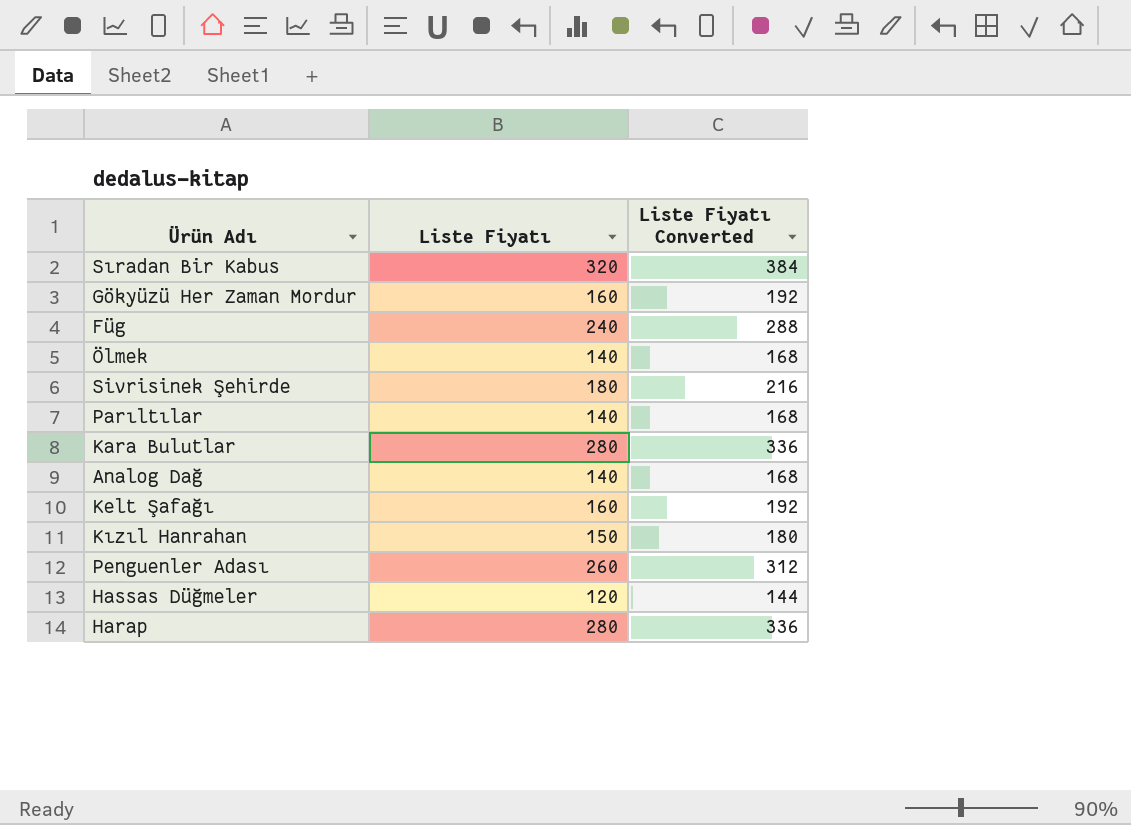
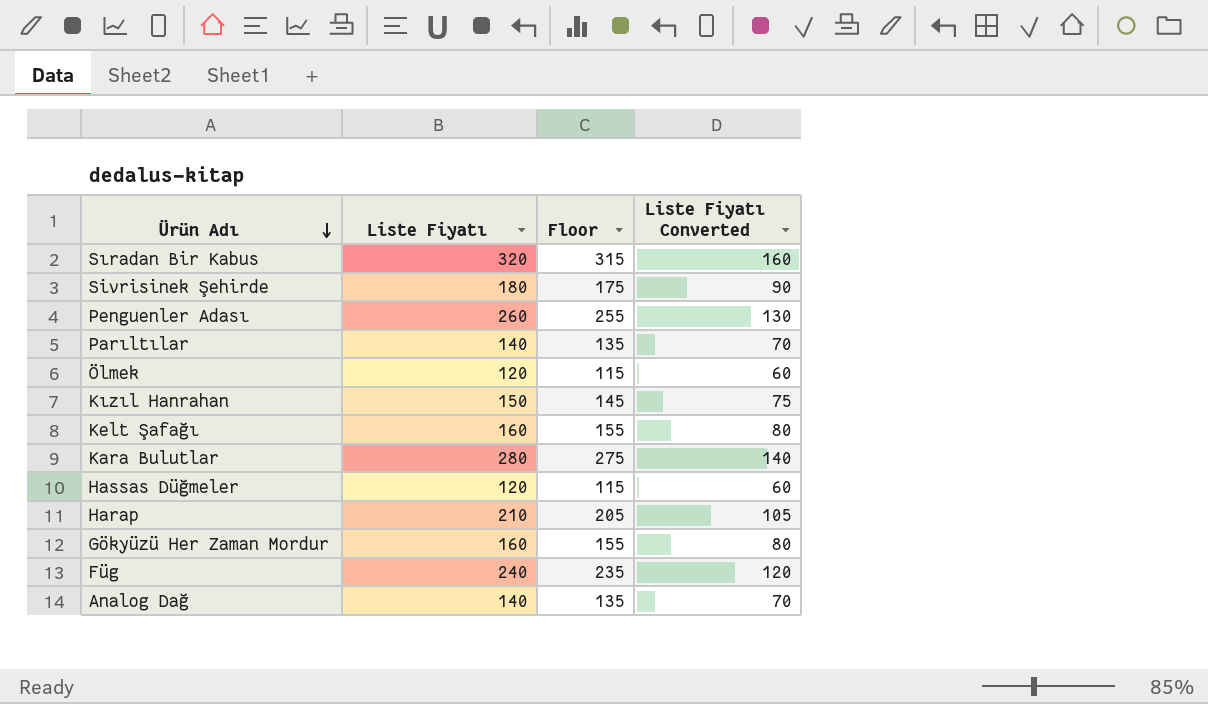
row order: none -> Ürün Adı descending
column Floor | formula: none -> [Liste Fiyatı] - 5
column Liste Fiyatı Converted | formula: [Liste Fiyatı] * 1.2 -> [Liste Fiyatı] * 0.5
Ölmek | Liste Fiyatı: 140 -> 120
Harap | Liste Fiyatı: 280 -> 210

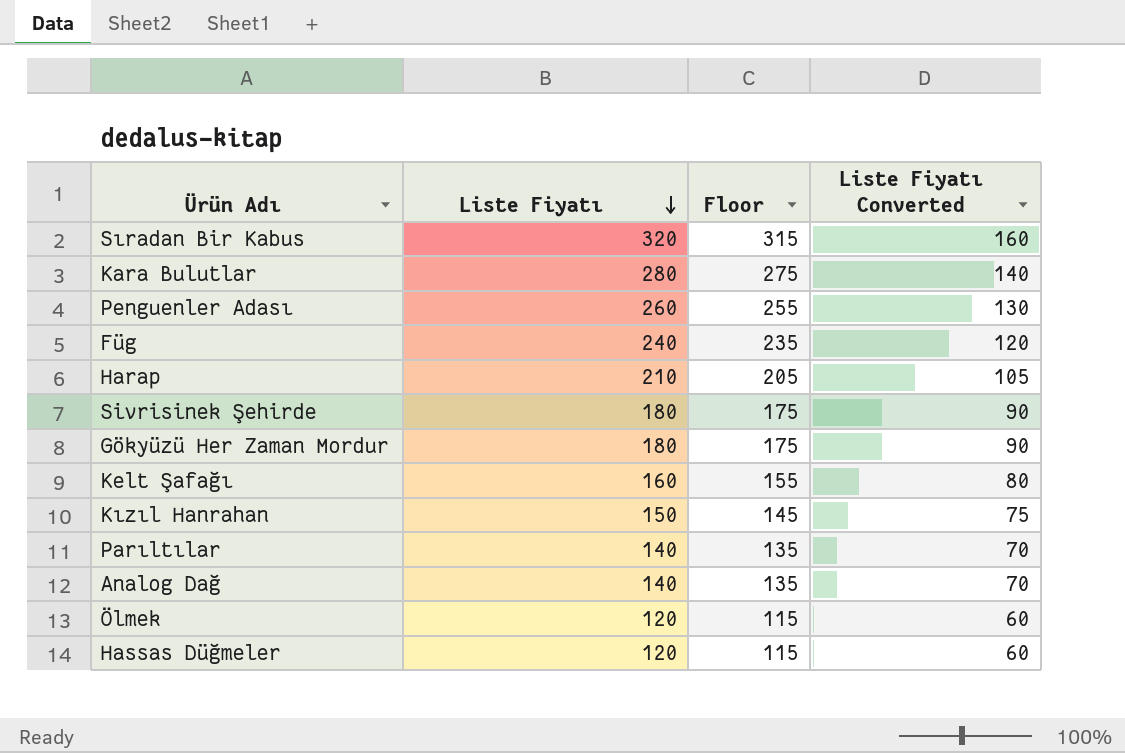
row order: Ürün Adı descending -> Liste Fiyatı descending
Gökyüzü Her Zaman Mordur | Liste Fiyatı: 160 -> 180
Gökyüzü Her Zaman Mordur | Floor: 155 -> 175
Gökyüzü Her Zaman Mordur | Liste Fiyatı Converted: 80 -> 90

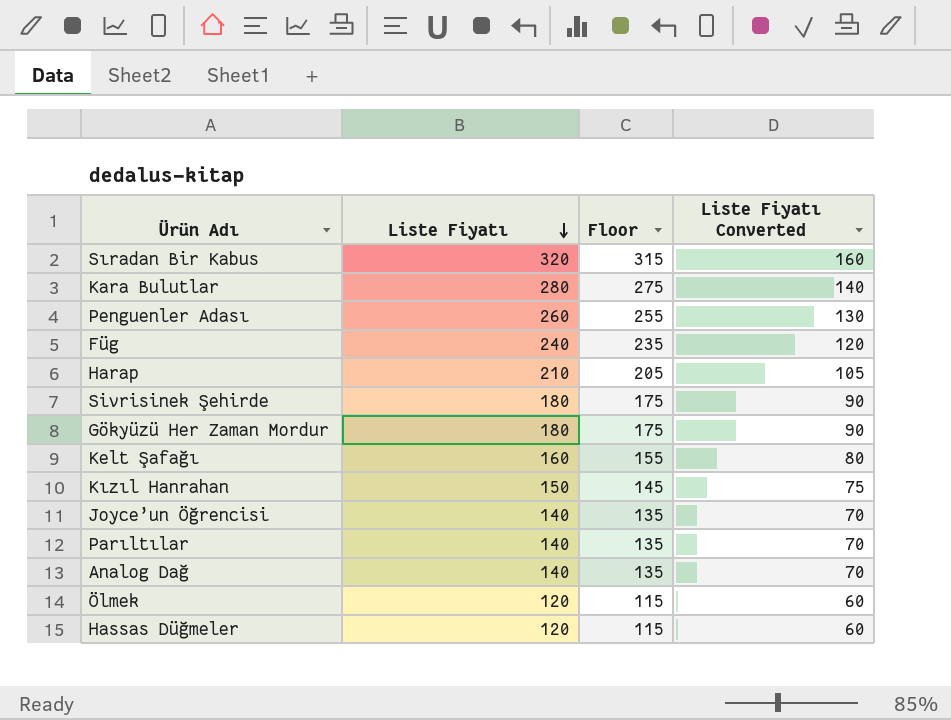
row Joyce’un Öğrencisi: none -> 140 | 135 | 70

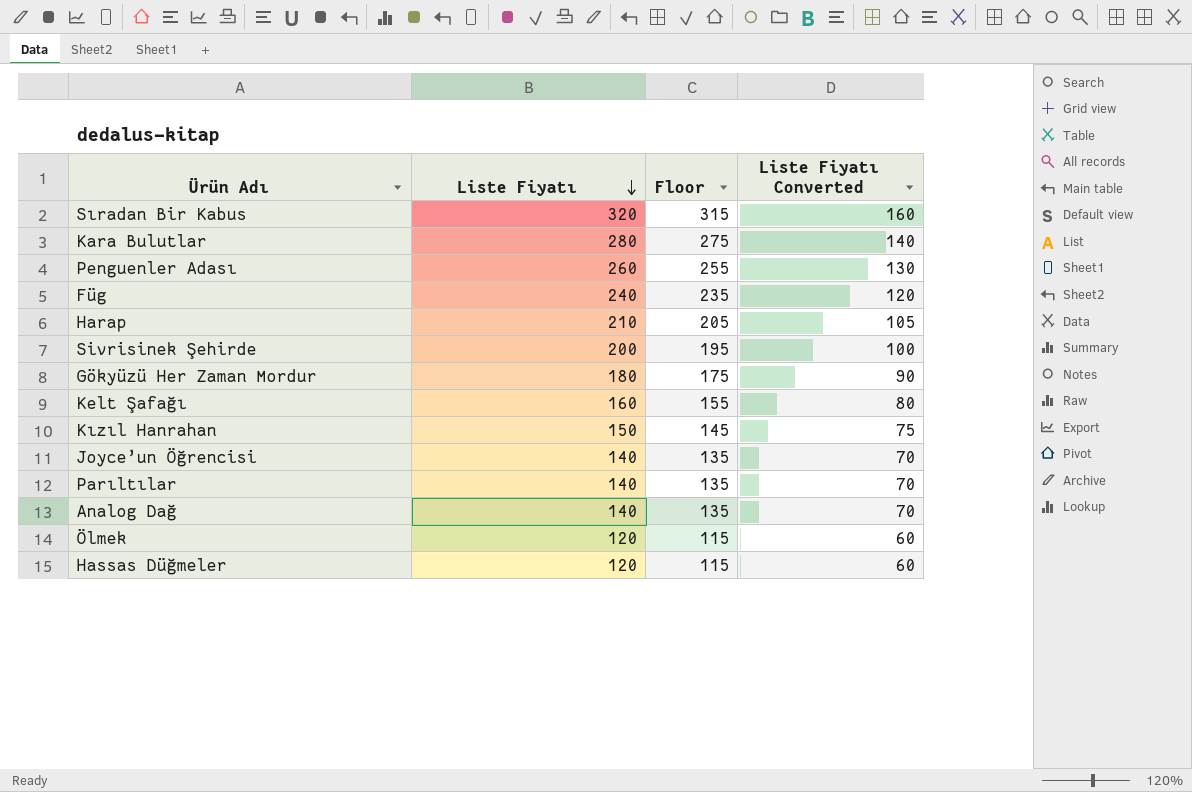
Sivrisinek Şehirde | Liste Fiyatı: 180 -> 200
Sivrisinek Şehirde | Floor: 175 -> 195
Sivrisinek Şehirde | Liste Fiyatı Converted: 90 -> 100

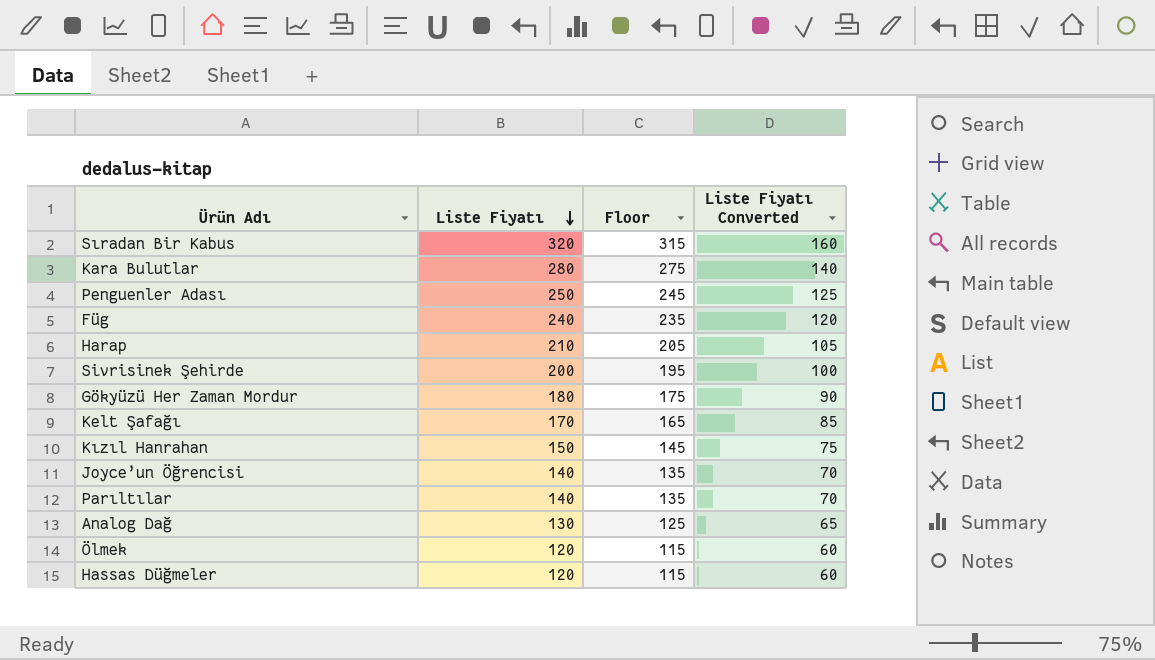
Penguenler Adası | Liste Fiyatı: 260 -> 250
Penguenler Adası | Floor: 255 -> 245
Penguenler Adası | Liste Fiyatı Converted: 130 -> 125
Kelt Şafağı | Liste Fiyatı: 160 -> 170
Kelt Şafağı | Floor: 155 -> 165
Kelt Şafağı | Liste Fiyatı Converted: 80 -> 85
Analog Dağ | Liste Fiyatı: 140 -> 130
Analog Dağ | Floor: 135 -> 125
Analog Dağ | Liste Fiyatı Converted: 70 -> 65

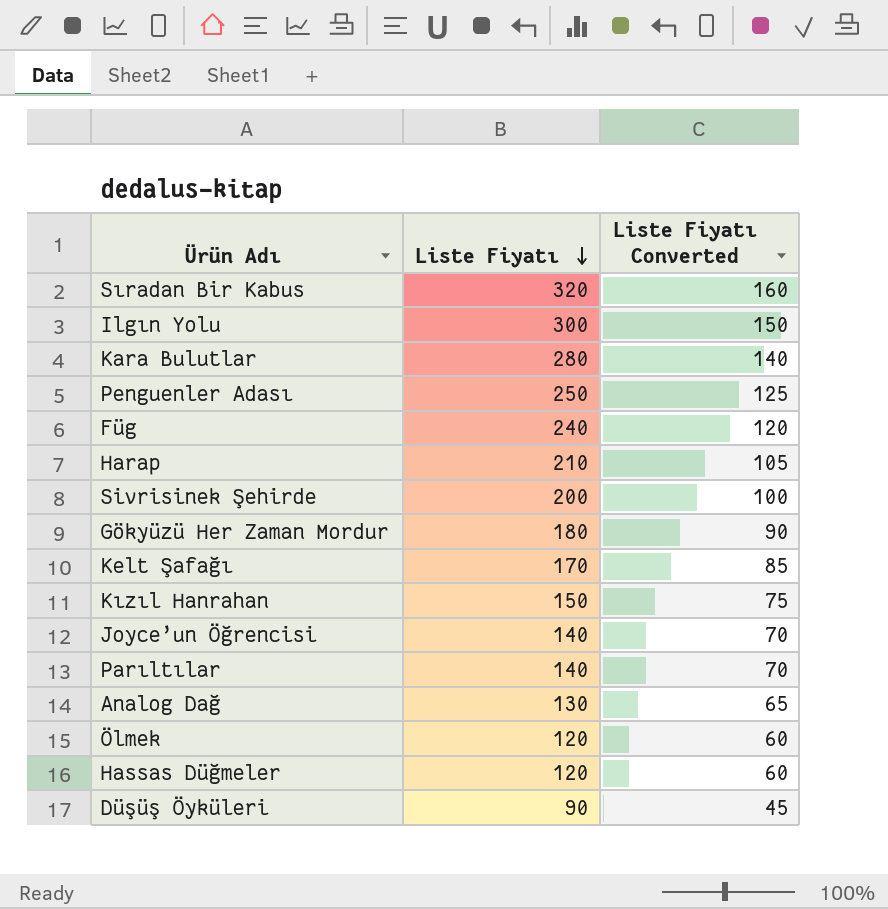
column Floor | formula: [Liste Fiyatı] - 5 -> none
row Ilgın Yolu: none -> 300 | 150
row Düşüş Öyküleri: none -> 90 | 45

